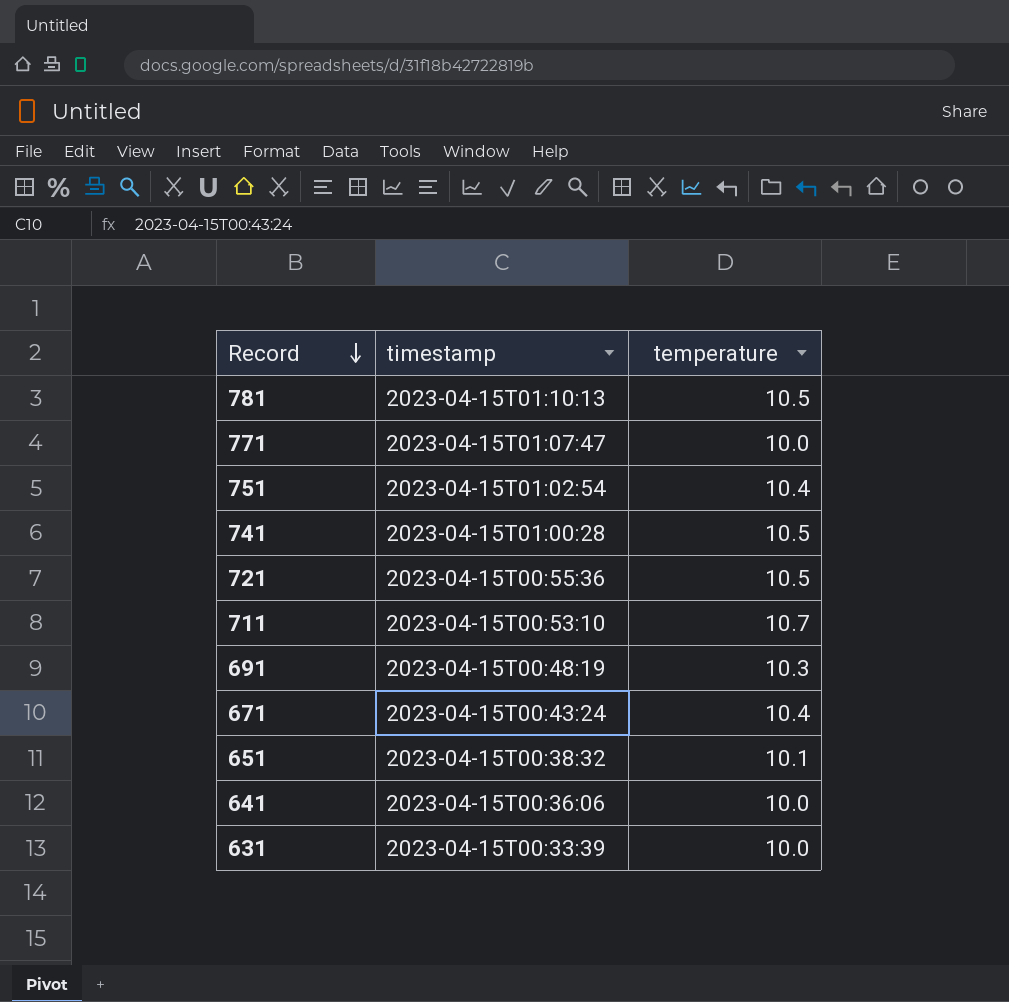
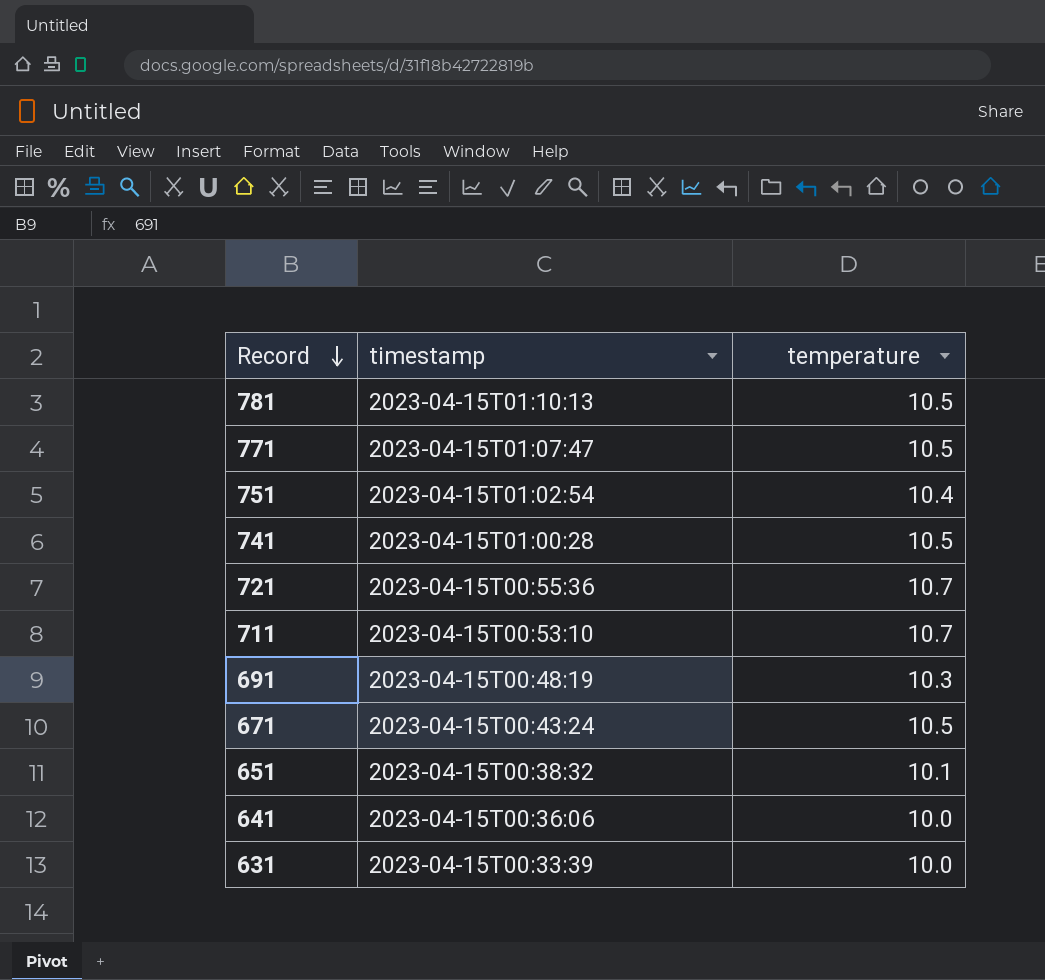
771 | temperature: 10.0 -> 10.5
721 | temperature: 10.5 -> 10.7
671 | temperature: 10.4 -> 10.5

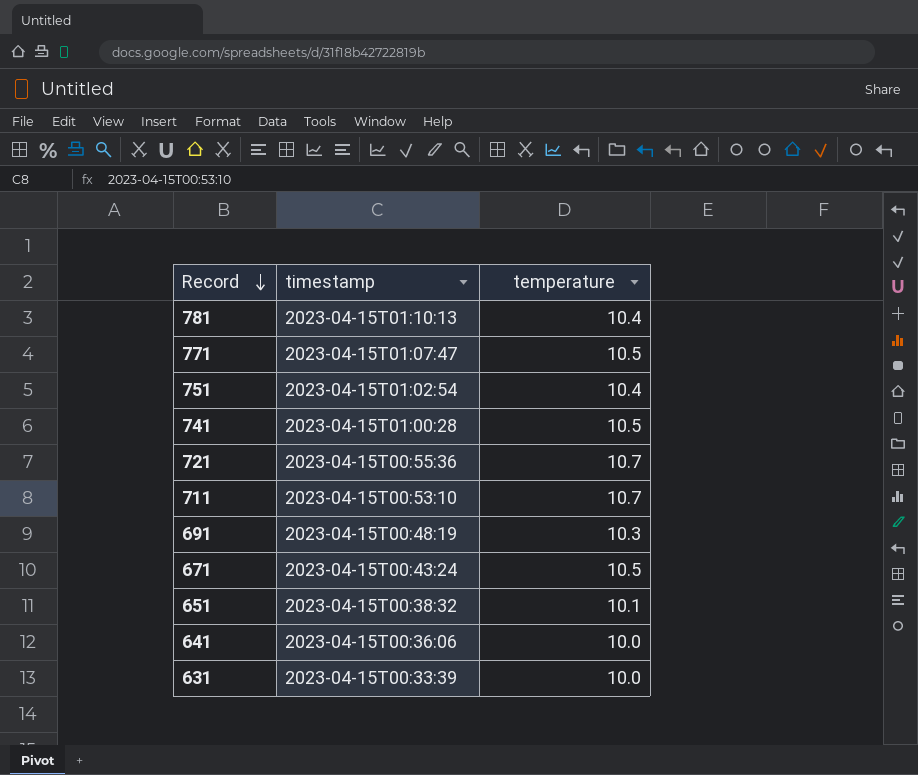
781 | temperature: 10.5 -> 10.4

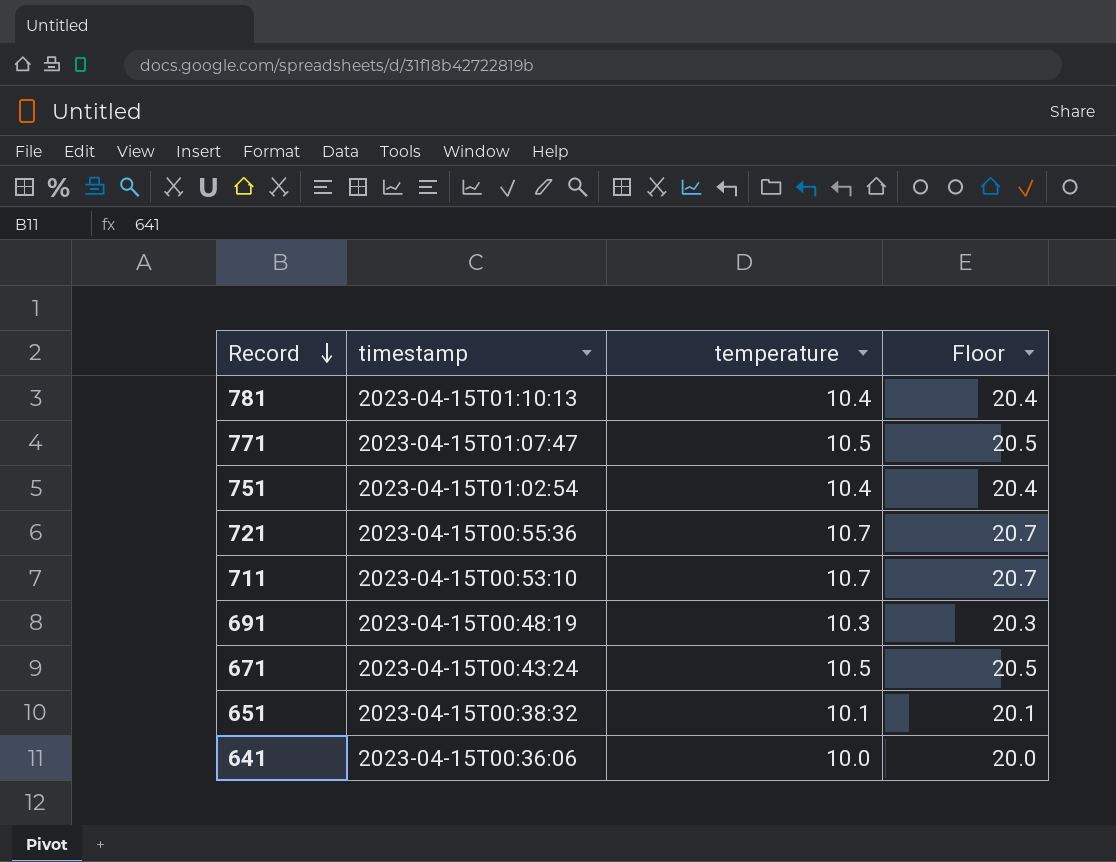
column Floor | formula: none -> [temperature] + 10
row 741: 2023-04-15T01:00:28 | 10.5 -> none
row 631: 2023-04-15T00:33:39 | 10.0 -> none

